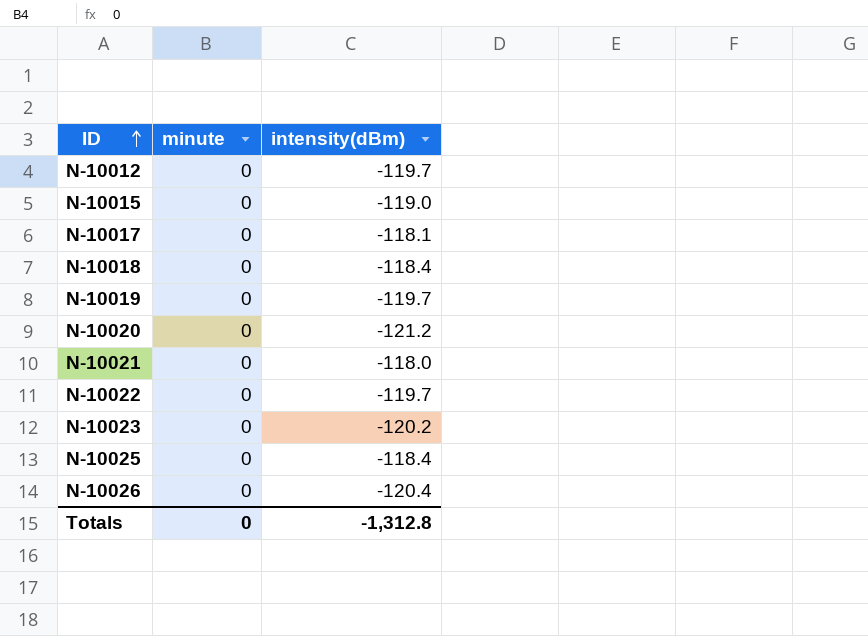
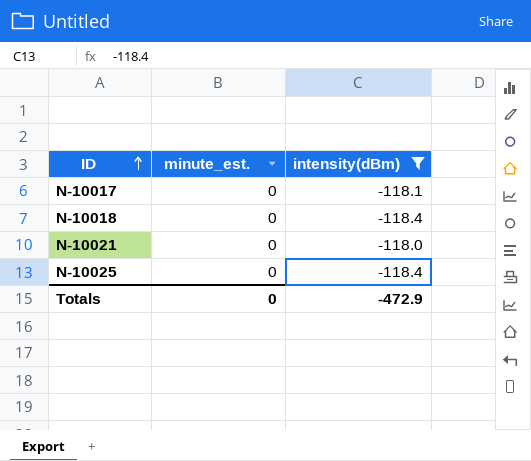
filter: none -> intensity(dBm) >= -118.4
column name: minute -> minute_est.
Totals | intensity(dBm): -1,312.8 -> -472.9

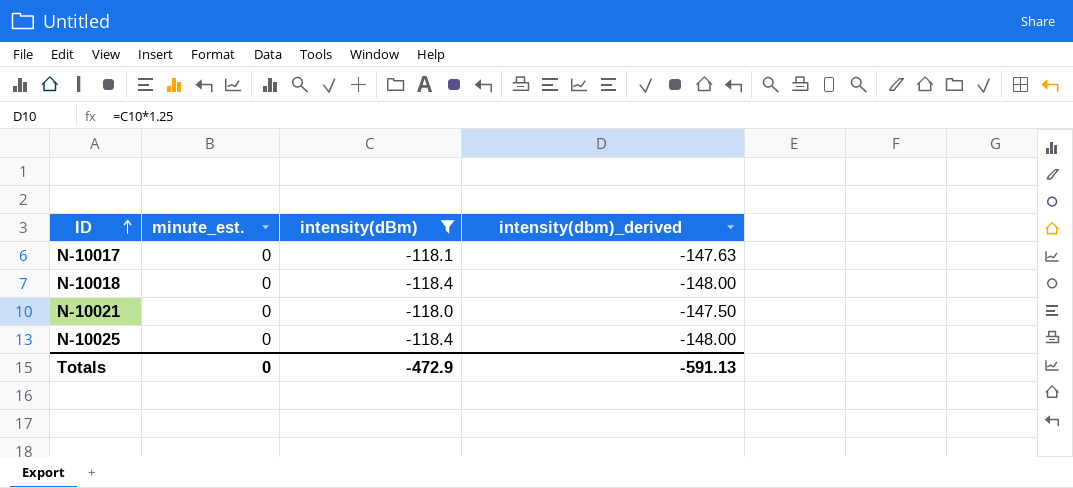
column intensity(dbm)_derived | formula: none -> [intensity(dBm)] * 1.25

